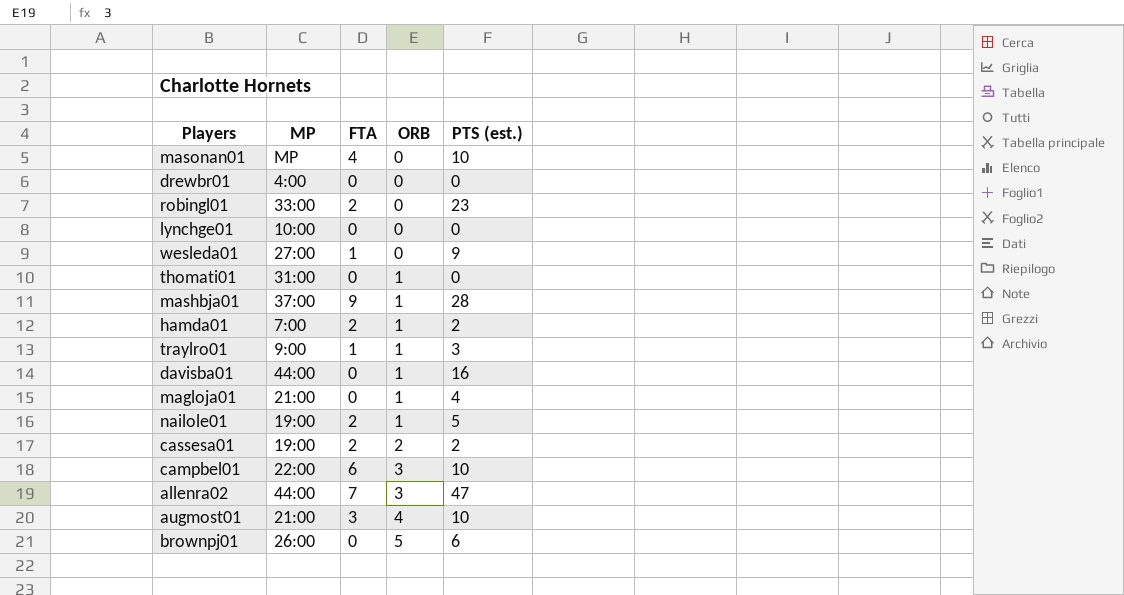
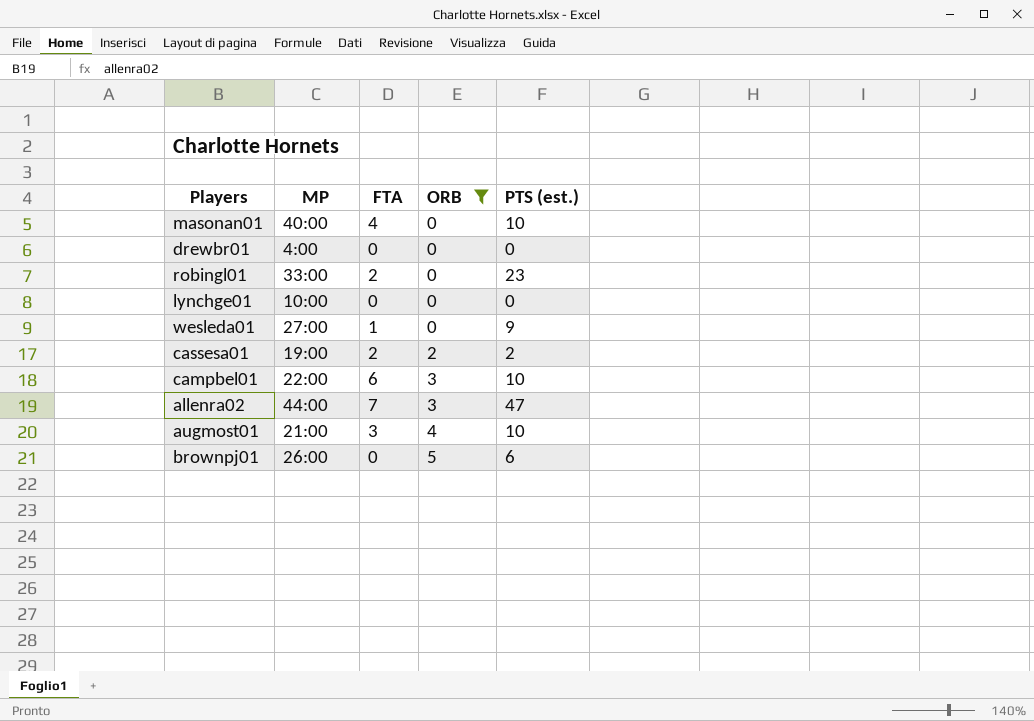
filter: none -> ORB != 1
masonan01 | MP: MP -> 40:00

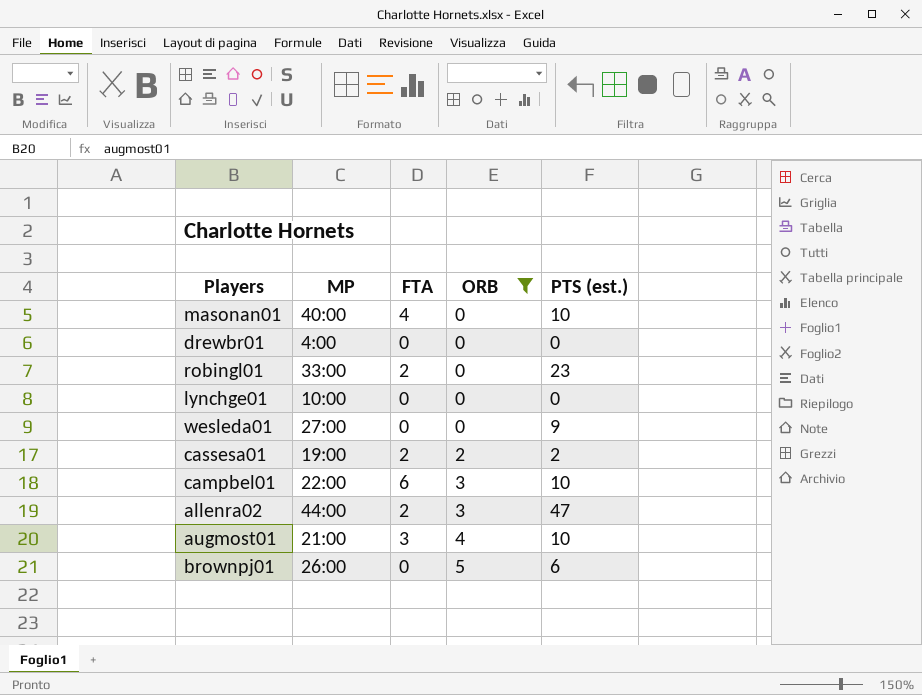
wesleda01 | FTA: 1 -> 0
allenra02 | FTA: 7 -> 2

